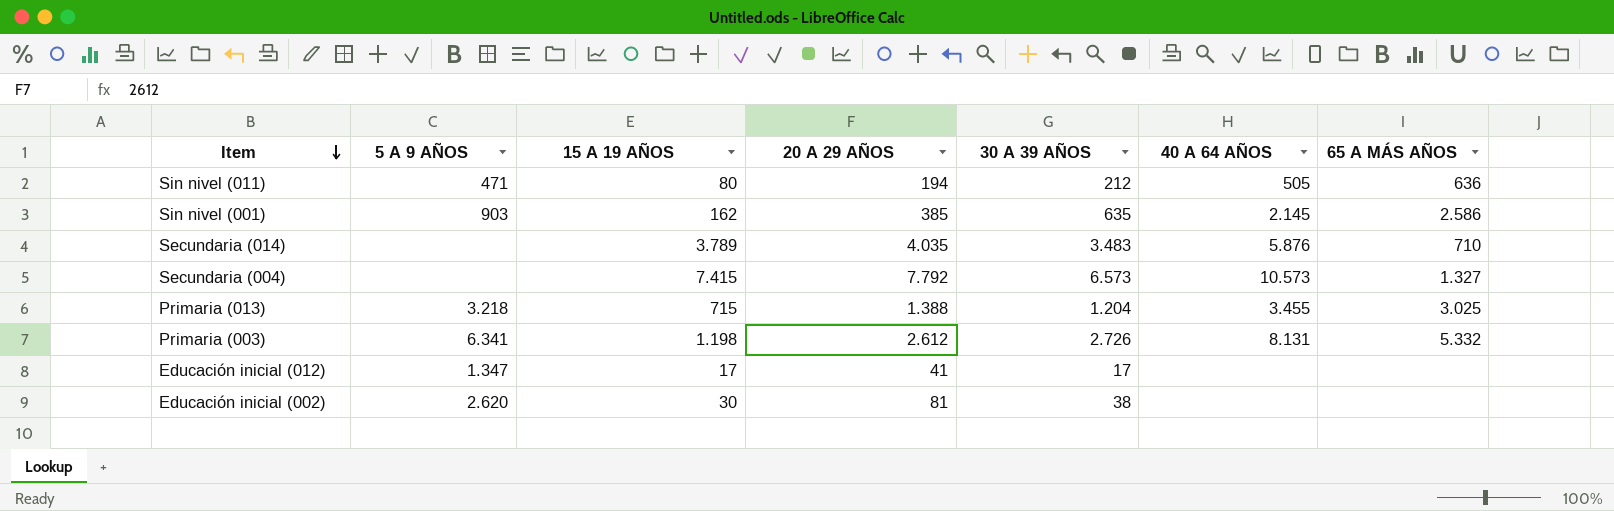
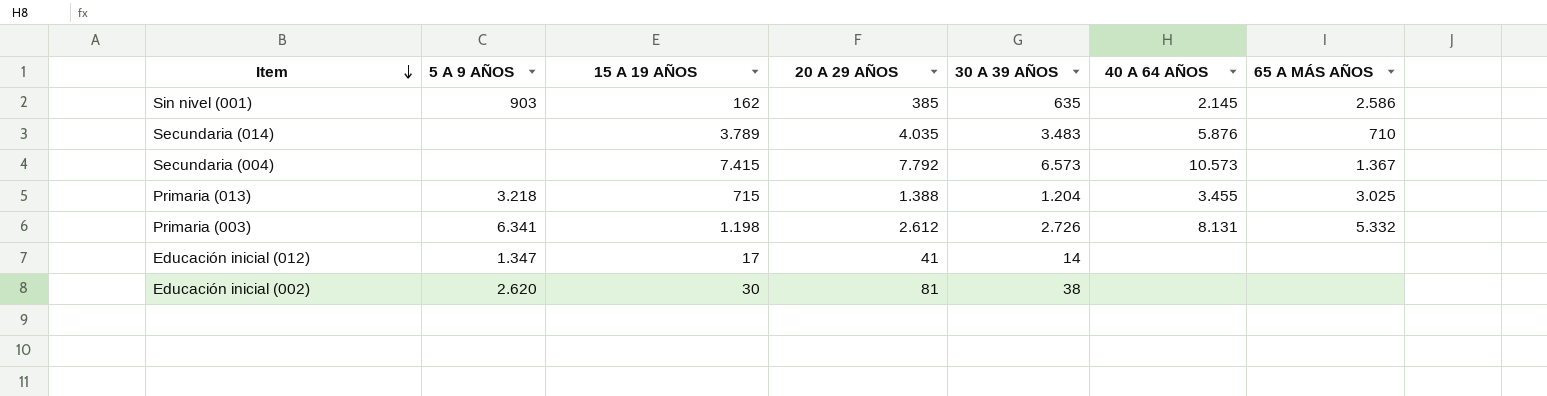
row Sin nivel (011): 471 | 80 | 194 | 212 | 505 | 636 -> none
Secundaria (004) | 65 A MÁS AÑOS: 1.327 -> 1.367
Educación inicial (012) | 30 A 39 AÑOS: 17 -> 14

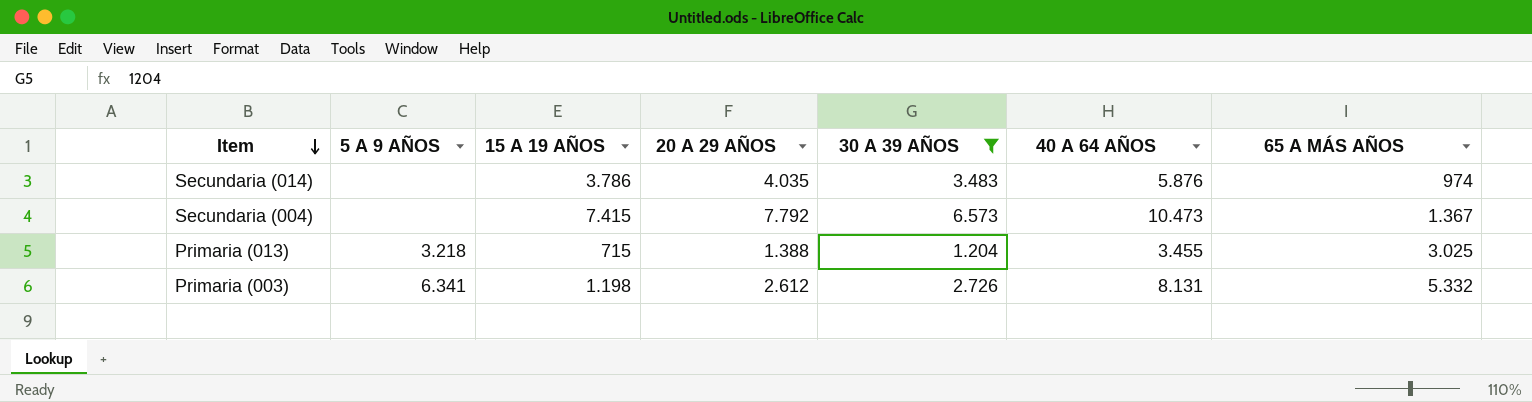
filter: none -> 30 A 39 AÑOS >= 1.204
Secundaria (014) | 15 A 19 AÑOS: 3.789 -> 3.786
Secundaria (014) | 65 A MÁS AÑOS: 710 -> 974
Secundaria (004) | 40 A 64 AÑOS: 10.573 -> 10.473

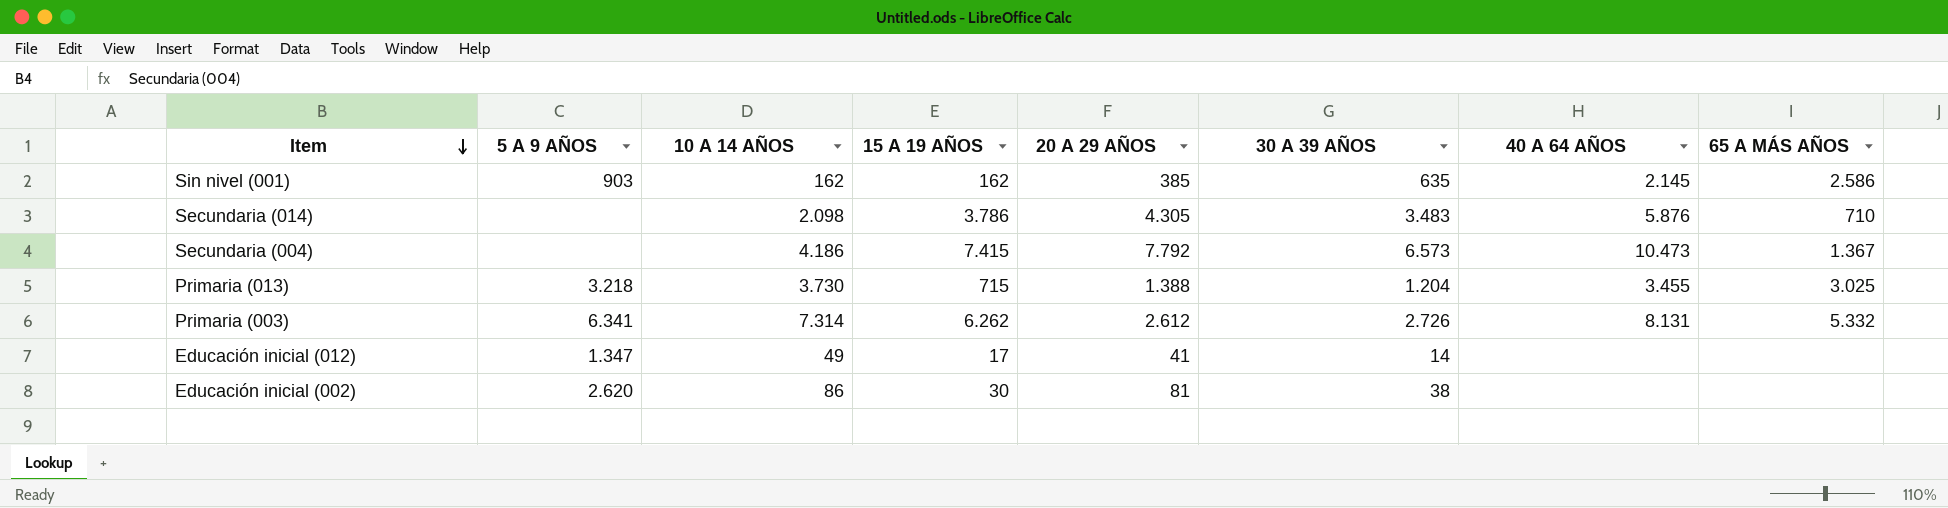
filter: 30 A 39 AÑOS >= 1.204 -> none
column 10 A 14 AÑOS | position: none -> 3
Secundaria (014) | 20 A 29 AÑOS: 4.035 -> 4.305
Secundaria (014) | 65 A MÁS AÑOS: 974 -> 710
Primaria (003) | 15 A 19 AÑOS: 1.198 -> 6.262

